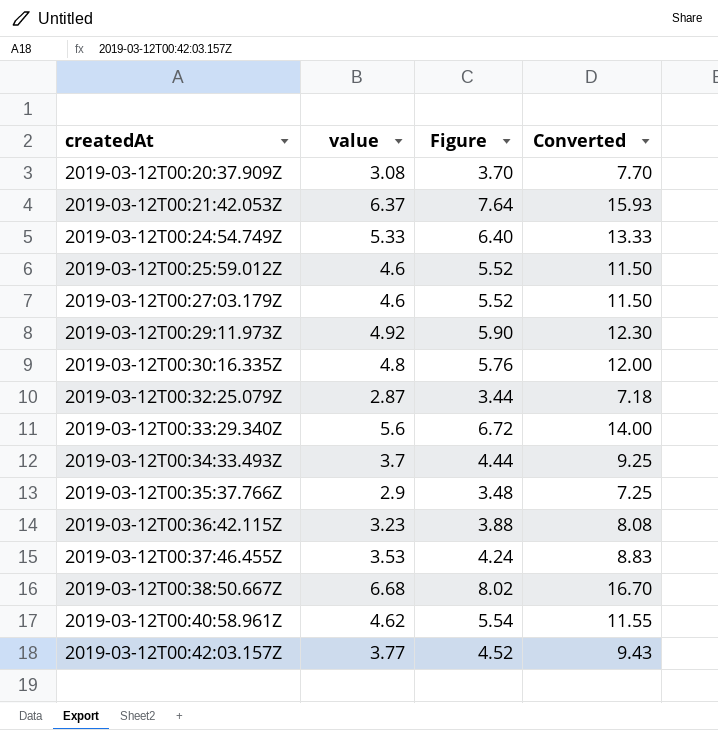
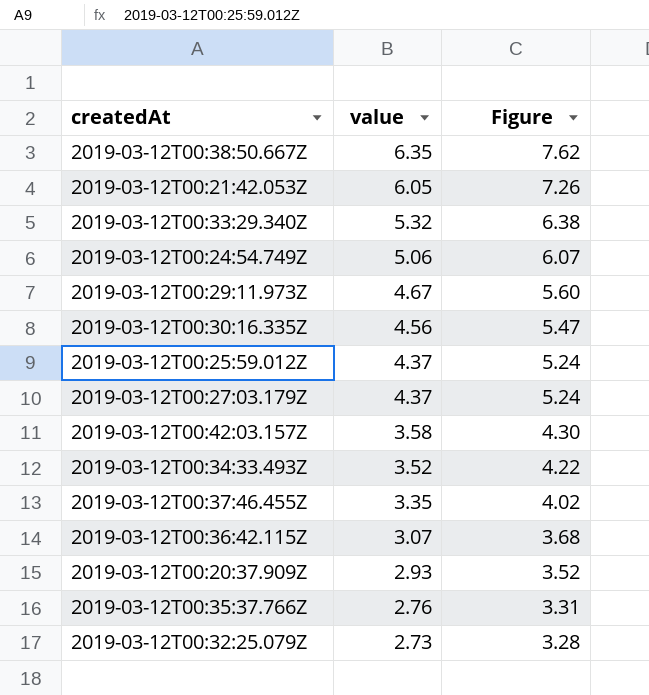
row order: createdAt ascending -> value descending
column Converted | formula: [value] * 2.5 -> none
row 2019-03-12T00:40:58.961Z: 4.62 | 5.54 | 11.55 -> none
2019-03-12T00:38:50.667Z | value: 6.68 -> 6.35
2019-03-12T00:38:50.667Z | Figure: 8.02 -> 7.62
2019-03-12T00:21:42.053Z | value: 6.37 -> 6.05
2019-03-12T00:21:42.053Z | Figure: 7.64 -> 7.26
2019-03-12T00:33:29.340Z | value: 5.6 -> 5.32
2019-03-12T00:33:29.340Z | Figure: 6.72 -> 6.38
2019-03-12T00:24:54.749Z | value: 5.33 -> 5.06
2019-03-12T00:24:54.749Z | Figure: 6.40 -> 6.07
2019-03-12T00:29:11.973Z | value: 4.92 -> 4.67
2019-03-12T00:29:11.973Z | Figure: 5.90 -> 5.60
2019-03-12T00:30:16.335Z | value: 4.8 -> 4.56
2019-03-12T00:30:16.335Z | Figure: 5.76 -> 5.47
2019-03-12T00:25:59.012Z | value: 4.6 -> 4.37
2019-03-12T00:25:59.012Z | Figure: 5.52 -> 5.24
2019-03-12T00:27:03.179Z | value: 4.6 -> 4.37
2019-03-12T00:27:03.179Z | Figure: 5.52 -> 5.24
2019-03-12T00:42:03.157Z | value: 3.77 -> 3.58
2019-03-12T00:42:03.157Z | Figure: 4.52 -> 4.30
2019-03-12T00:34:33.493Z | value: 3.7 -> 3.52
2019-03-12T00:34:33.493Z | Figure: 4.44 -> 4.22
2019-03-12T00:37:46.455Z | value: 3.53 -> 3.35
2019-03-12T00:37:46.455Z | Figure: 4.24 -> 4.02
2019-03-12T00:36:42.115Z | value: 3.23 -> 3.07
2019-03-12T00:36:42.115Z | Figure: 3.88 -> 3.68
2019-03-12T00:20:37.909Z | value: 3.08 -> 2.93
2019-03-12T00:20:37.909Z | Figure: 3.70 -> 3.52
2019-03-12T00:35:37.766Z | value: 2.9 -> 2.76
2019-03-12T00:35:37.766Z | Figure: 3.48 -> 3.31
2019-03-12T00:32:25.079Z | value: 2.87 -> 2.73
2019-03-12T00:32:25.079Z | Figure: 3.44 -> 3.28

